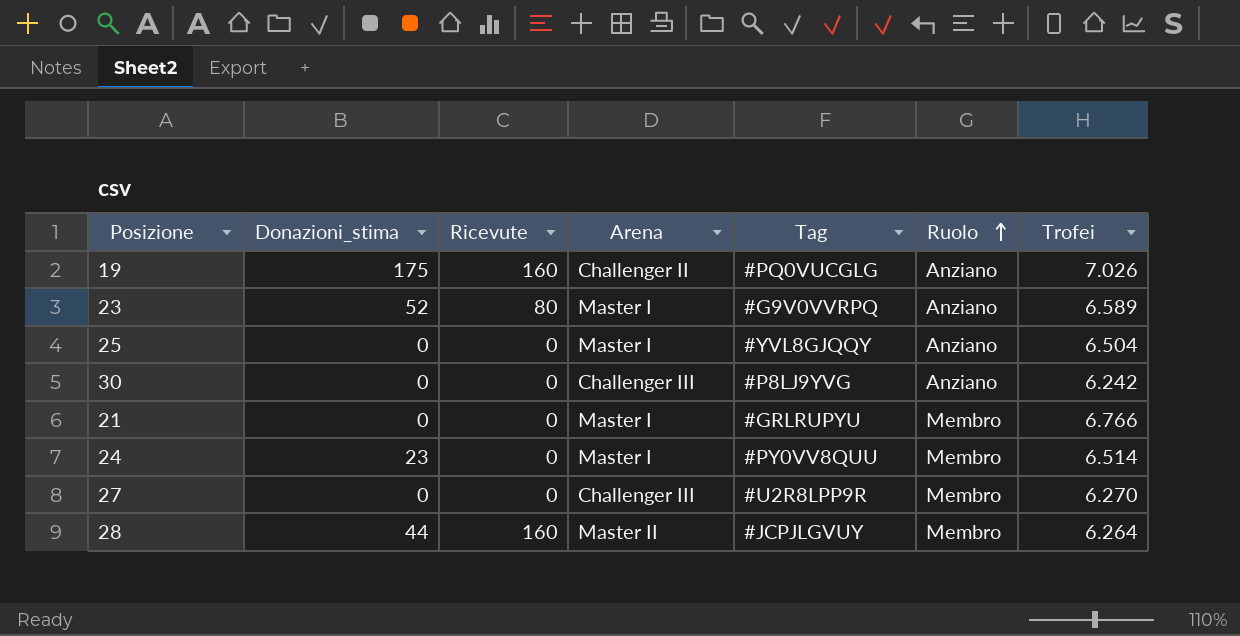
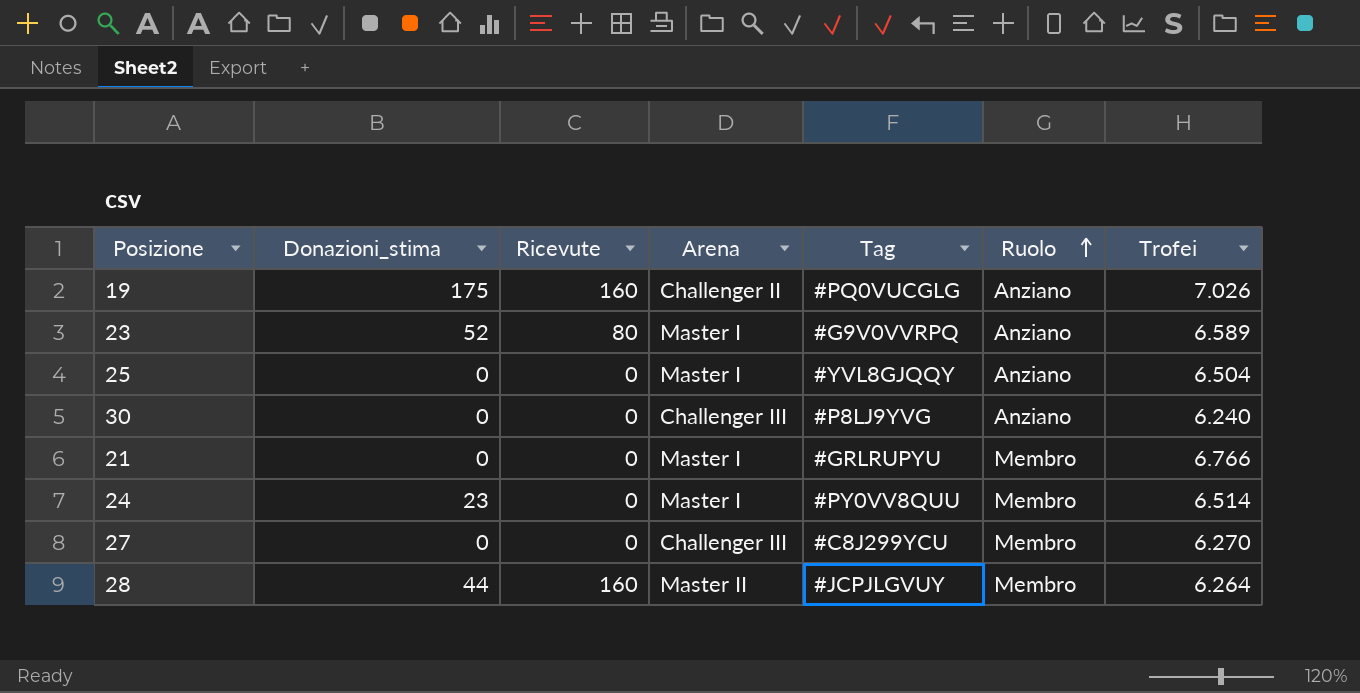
30 | Trofei: 6.242 -> 6.240
27 | Tag: #U2R8LPP9R -> #C8J299YCU

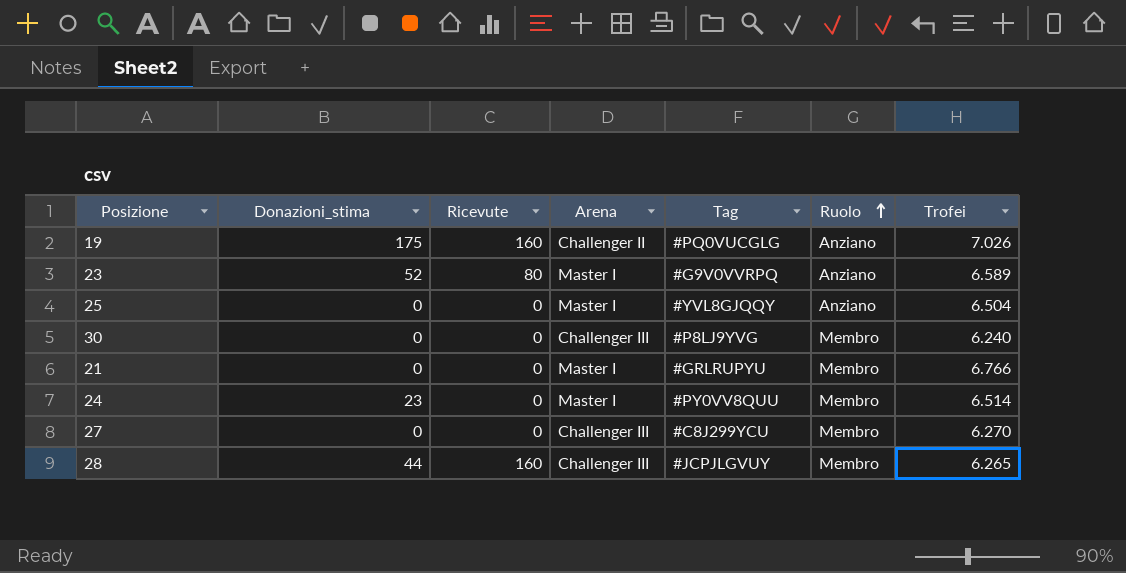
30 | Ruolo: Anziano -> Membro
28 | Arena: Master II -> Challenger III
28 | Trofei: 6.264 -> 6.265

